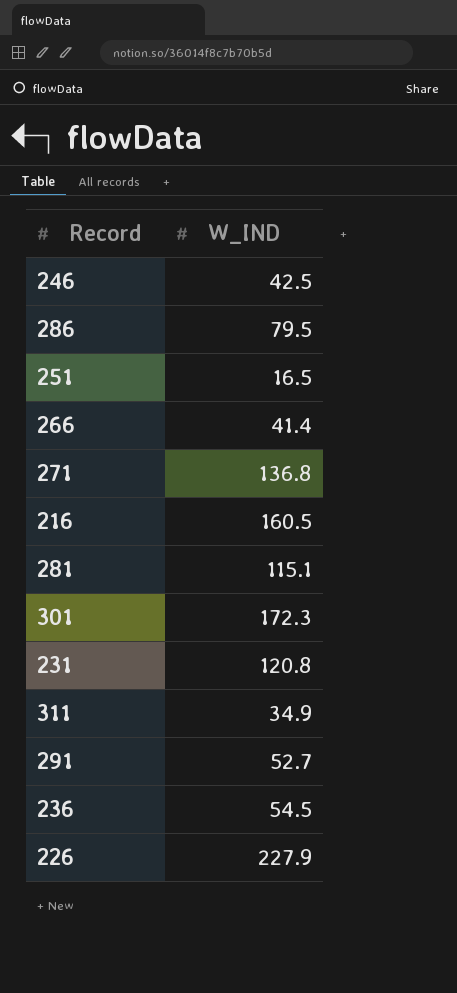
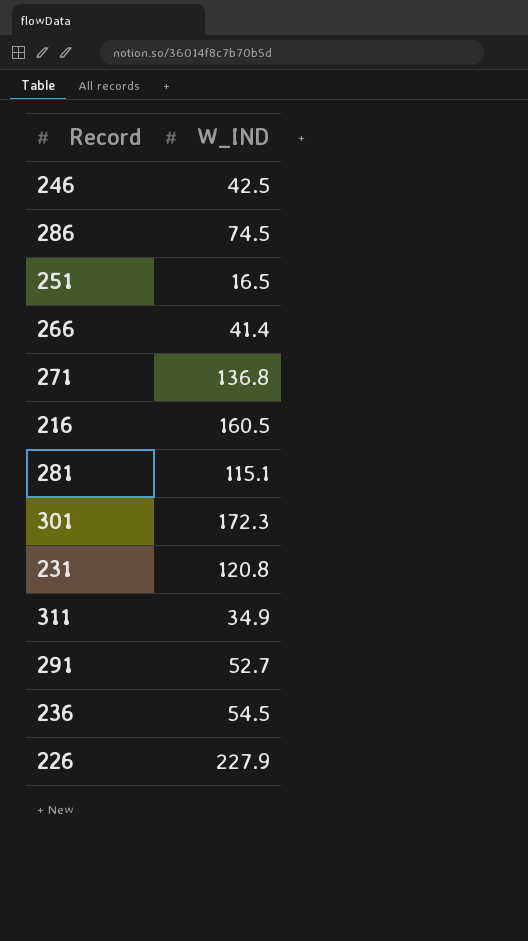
286 | W_IND: 79.5 -> 74.5

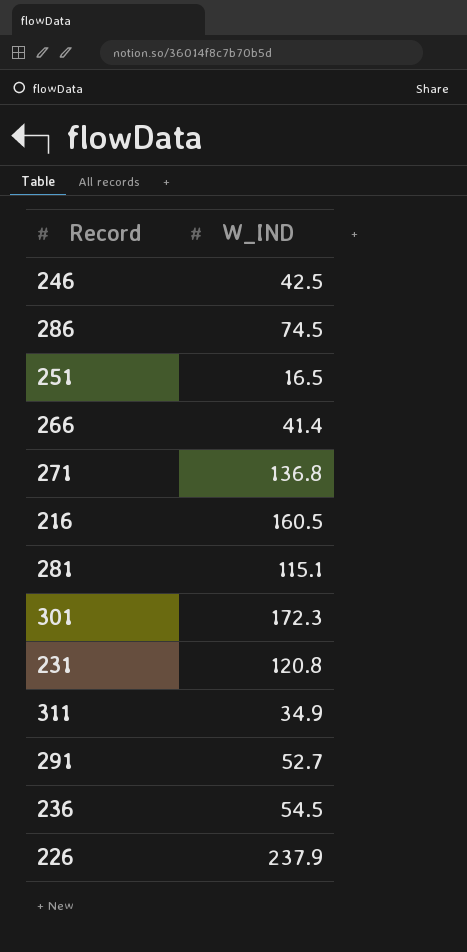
226 | W_IND: 227.9 -> 237.9

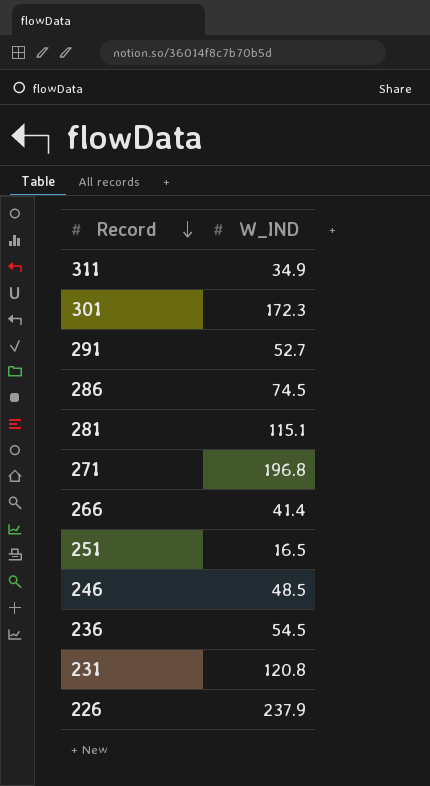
row order: none -> Record descending
row 216: 160.5 -> none
271 | W_IND: 136.8 -> 196.8
246 | W_IND: 42.5 -> 48.5

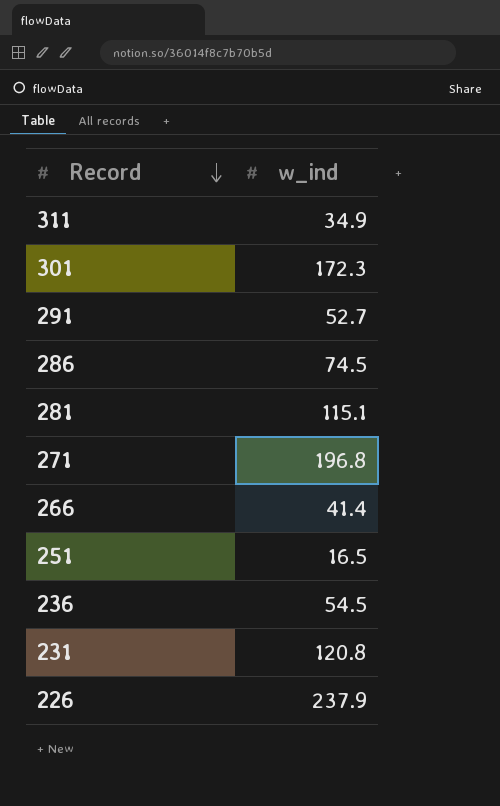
column name: W_IND -> w_ind
row 246: 48.5 -> none

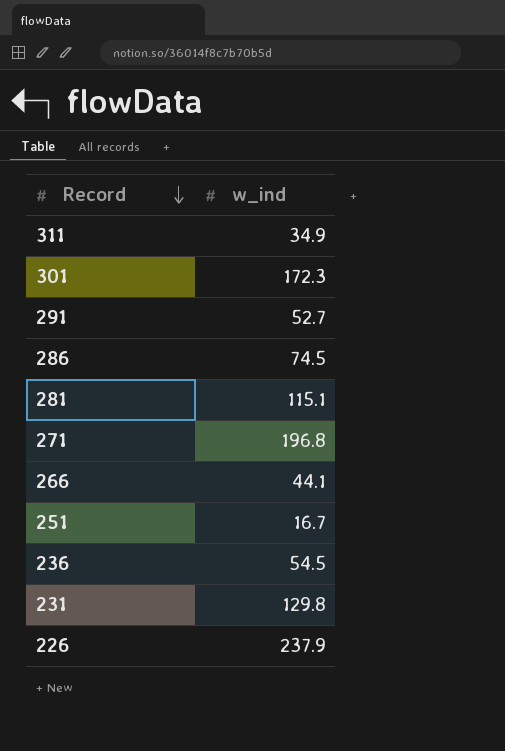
266 | w_ind: 41.4 -> 44.1
251 | w_ind: 16.5 -> 16.7
231 | w_ind: 120.8 -> 129.8

